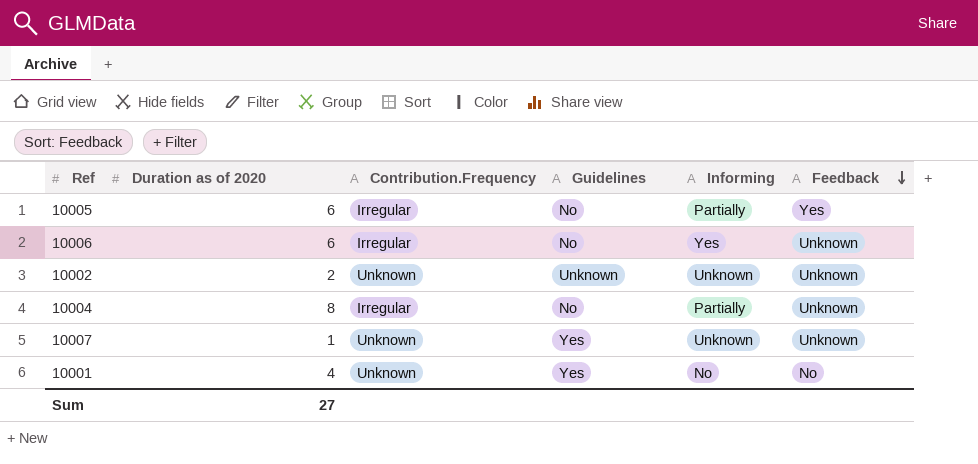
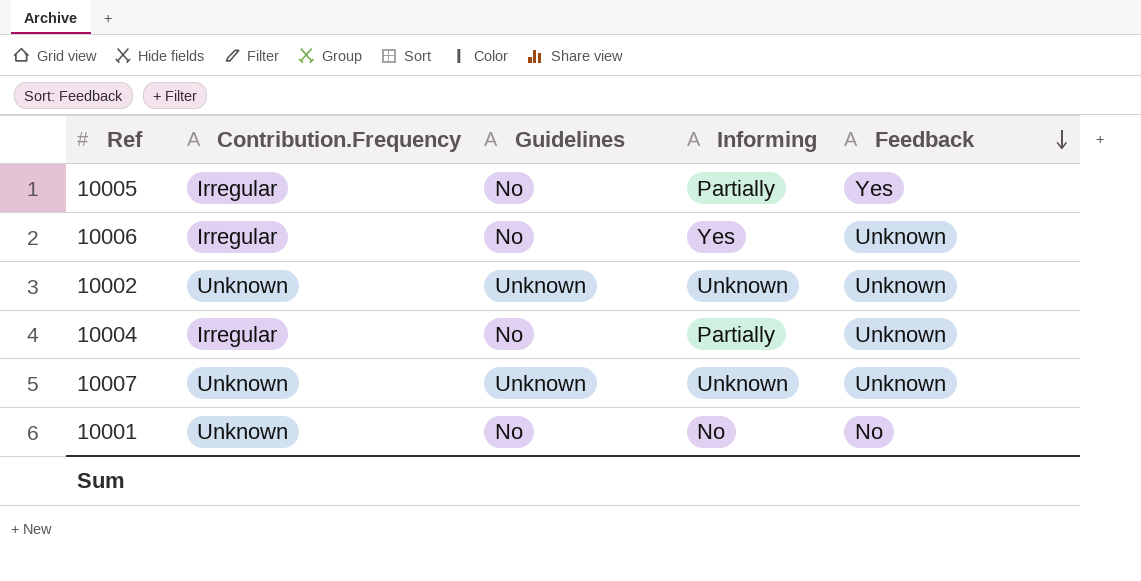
column Duration as of 2020 | position: 2 -> none
10007 | Guidelines: Yes -> Unknown
10001 | Guidelines: Yes -> No

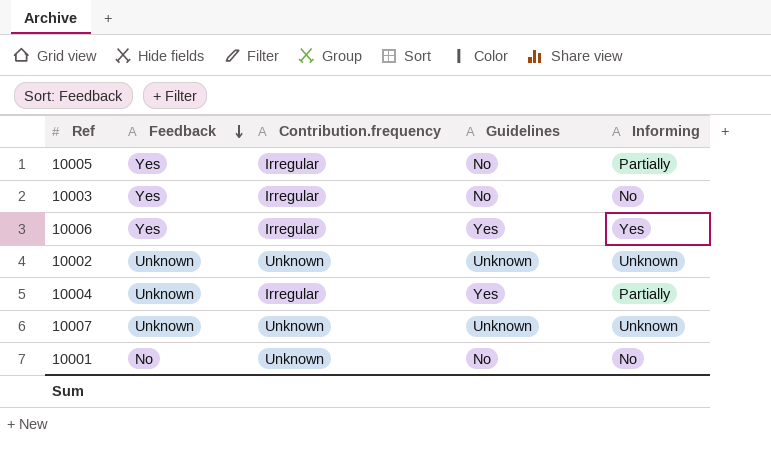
column Feedback | position: 5 -> 2
column name: Contribution.Frequency -> Contribution.frequency
row 10003: none -> Yes | Irregular | No | No
10006 | Feedback: Unknown -> Yes
10006 | Guidelines: No -> Yes
10004 | Guidelines: No -> Yes

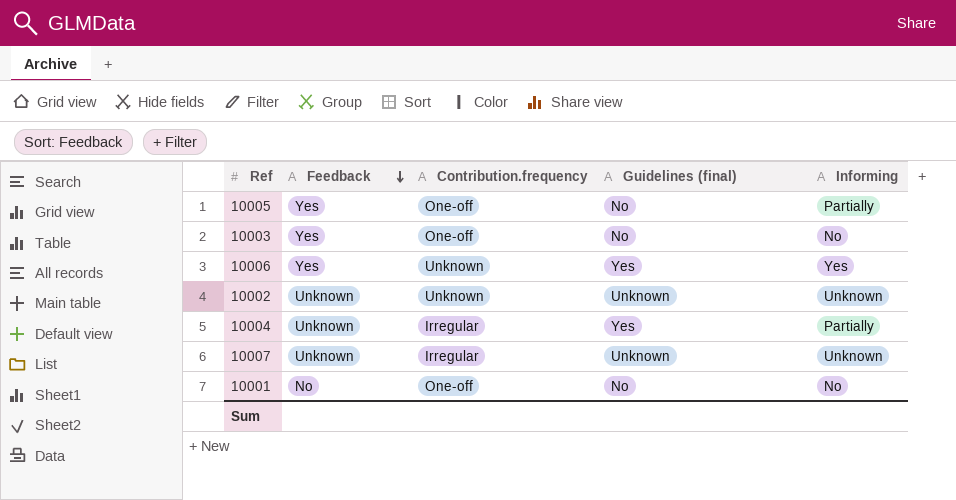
column name: Guidelines -> Guidelines (final)
10005 | Contribution.frequency: Irregular -> One-off
10003 | Contribution.frequency: Irregular -> One-off
10006 | Contribution.frequency: Irregular -> Unknown
10007 | Contribution.frequency: Unknown -> Irregular
10001 | Contribution.frequency: Unknown -> One-off

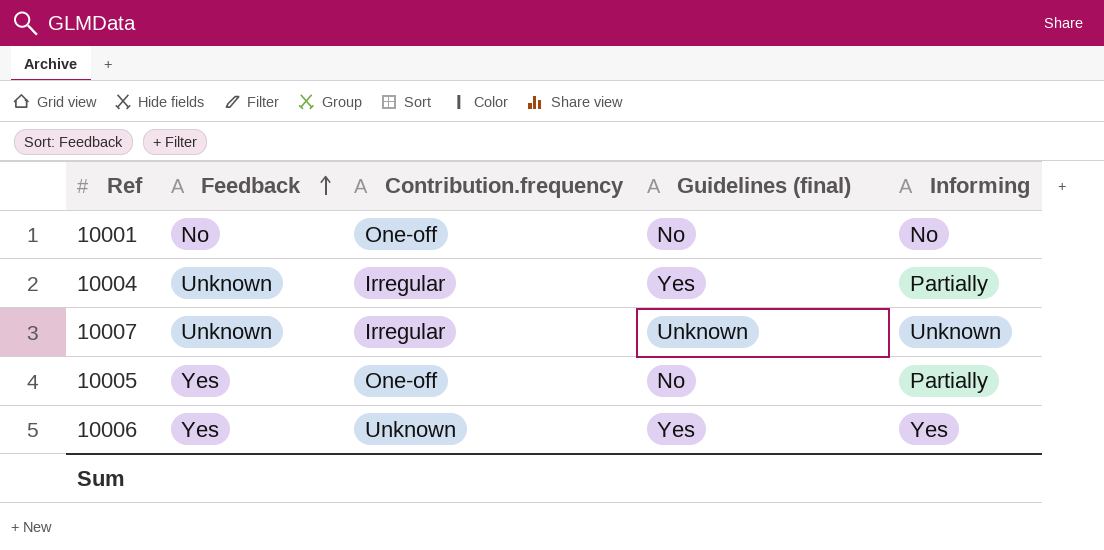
row order: Feedback descending -> Feedback ascending
row 10003: Yes | One-off | No | No -> none
row 10002: Unknown | Unknown | Unknown | Unknown -> none

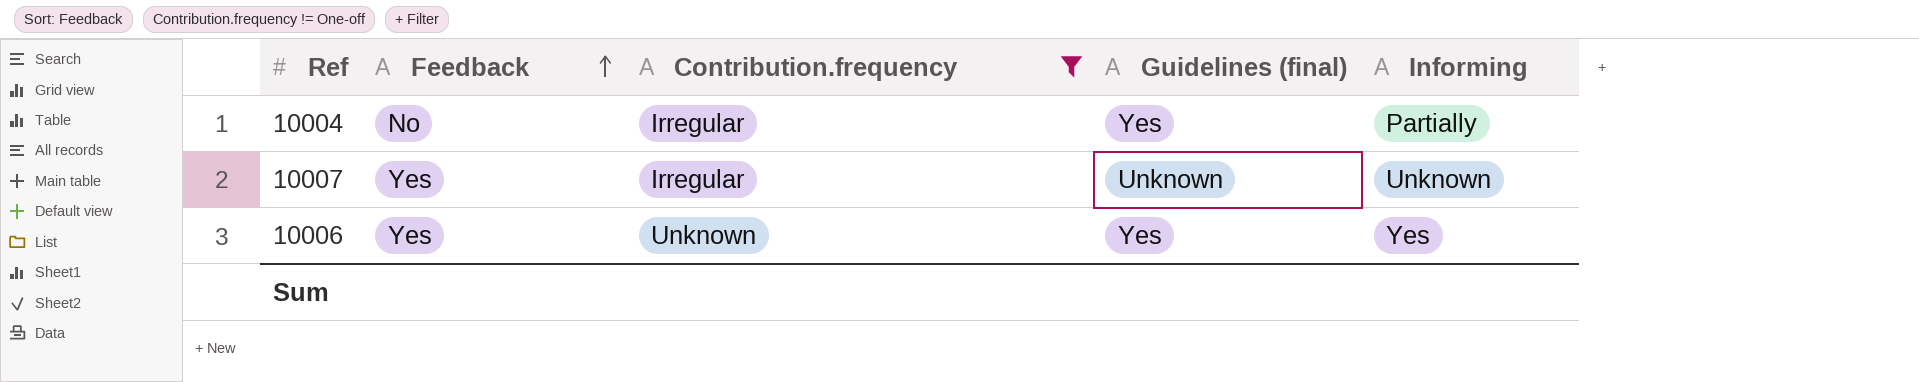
filter: none -> Contribution.frequency != One-off
10004 | Feedback: Unknown -> No
10007 | Feedback: Unknown -> Yes

